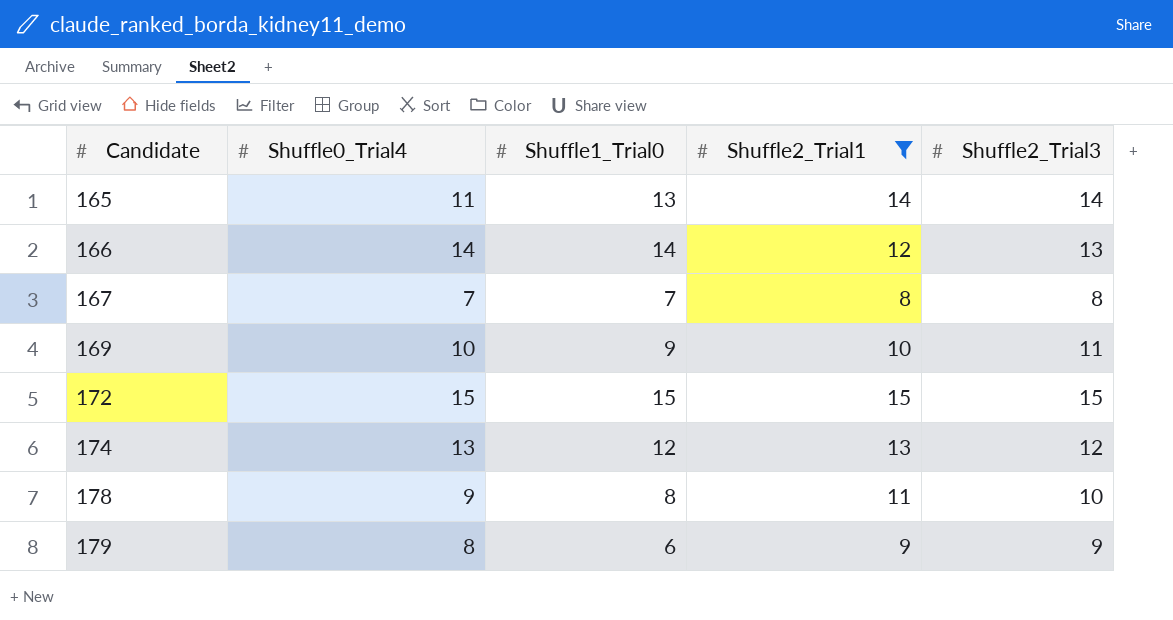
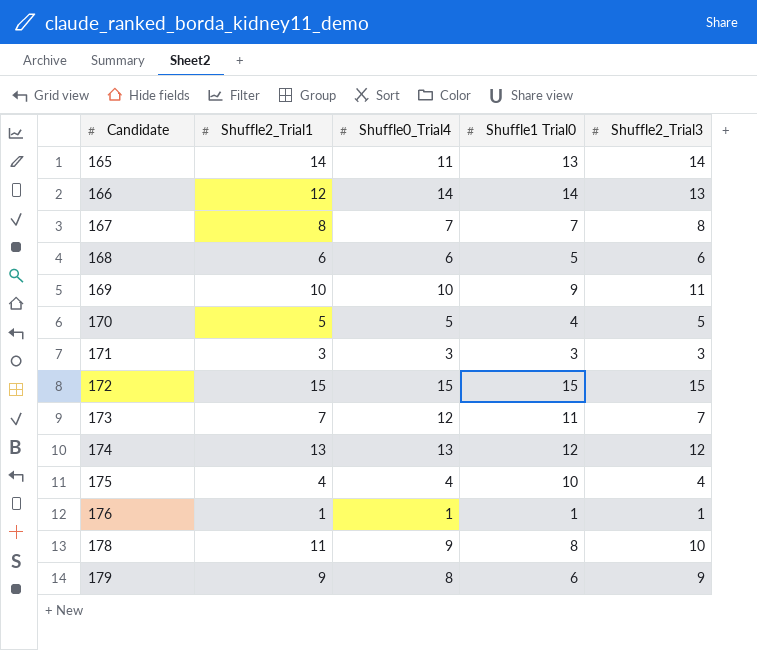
filter: Shuffle2_Trial1 >= 8 -> none
column Shuffle2_Trial1 | position: 4 -> 2
column name: Shuffle1_Trial0 -> Shuffle1 Trial0

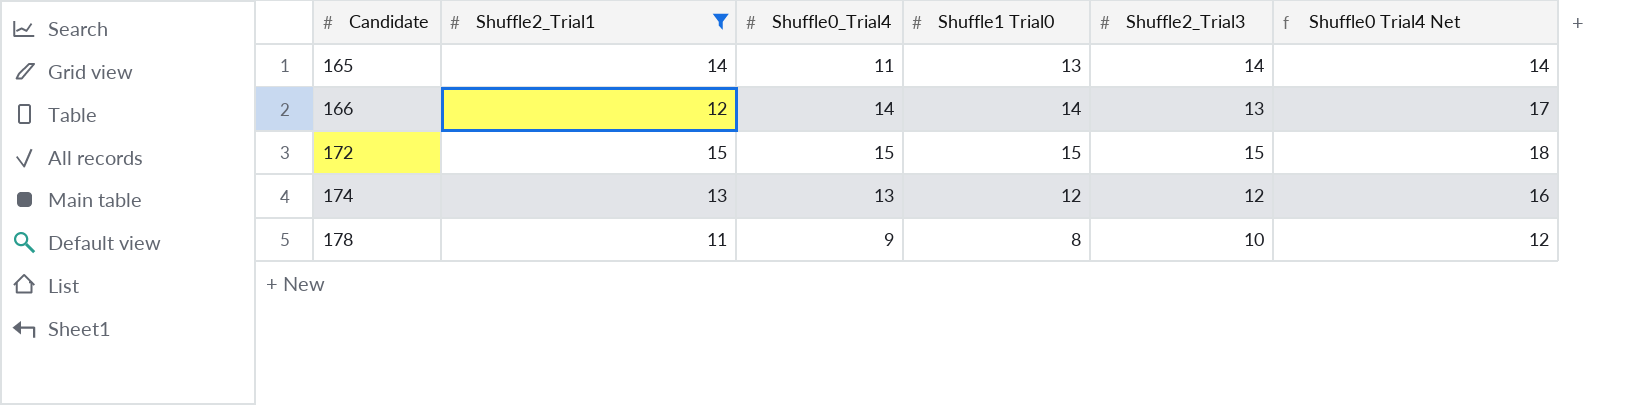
filter: none -> Shuffle2_Trial1 >= 11
column Shuffle0 Trial4 Net | formula: none -> [Shuffle0_Trial4] + 3

